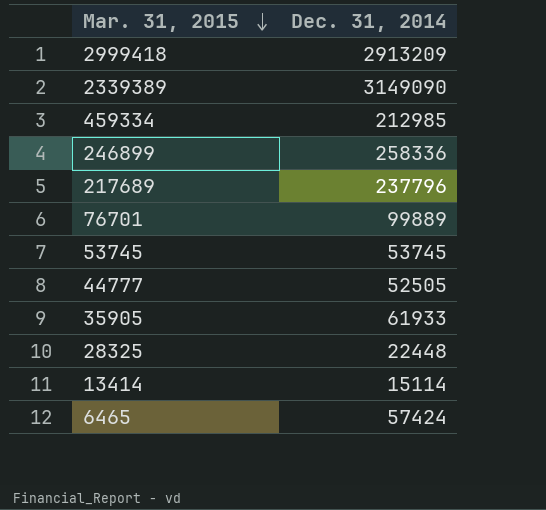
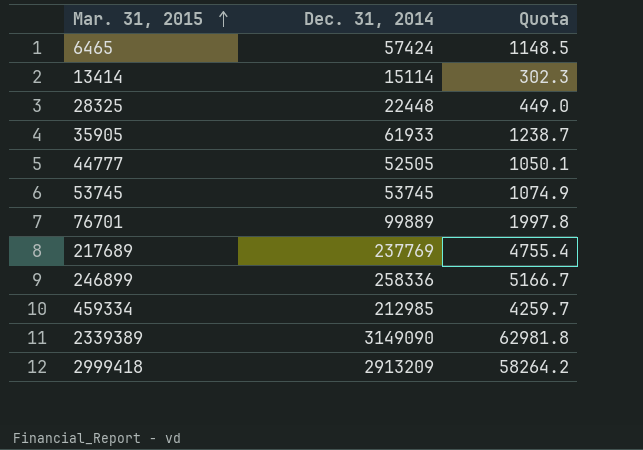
row order: Mar. 31, 2015 descending -> Mar. 31, 2015 ascending
column Quota | formula: none -> [Dec. 31, 2014] * 0.02
217689 | Dec. 31, 2014: 237796 -> 237769

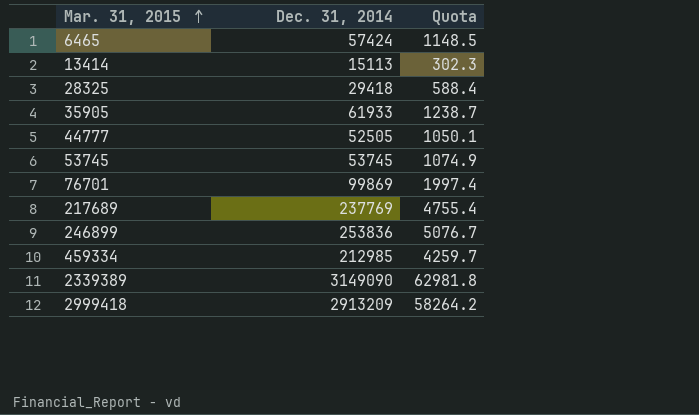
13414 | Dec. 31, 2014: 15114 -> 15113
28325 | Dec. 31, 2014: 22448 -> 29418
28325 | Quota: 449.0 -> 588.4
76701 | Dec. 31, 2014: 99889 -> 99869
76701 | Quota: 1997.8 -> 1997.4
246899 | Dec. 31, 2014: 258336 -> 253836
246899 | Quota: 5166.7 -> 5076.7

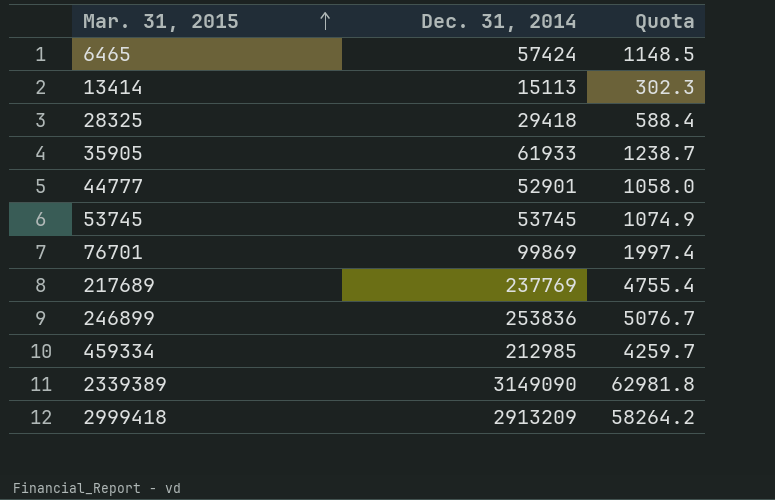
44777 | Dec. 31, 2014: 52505 -> 52901
44777 | Quota: 1050.1 -> 1058.0

